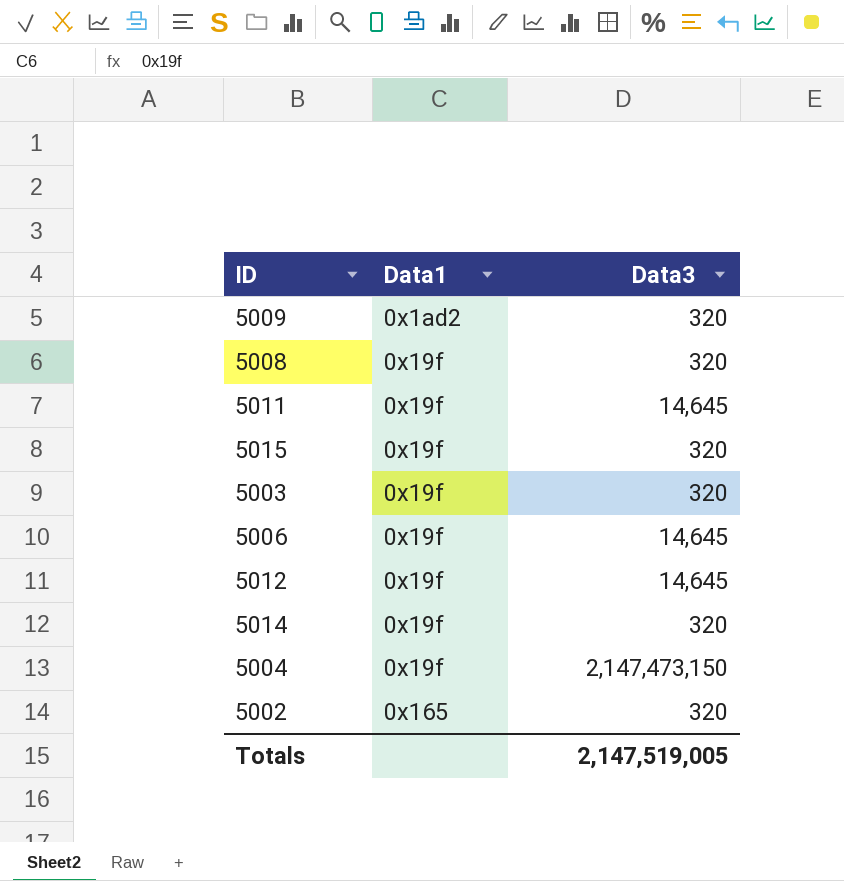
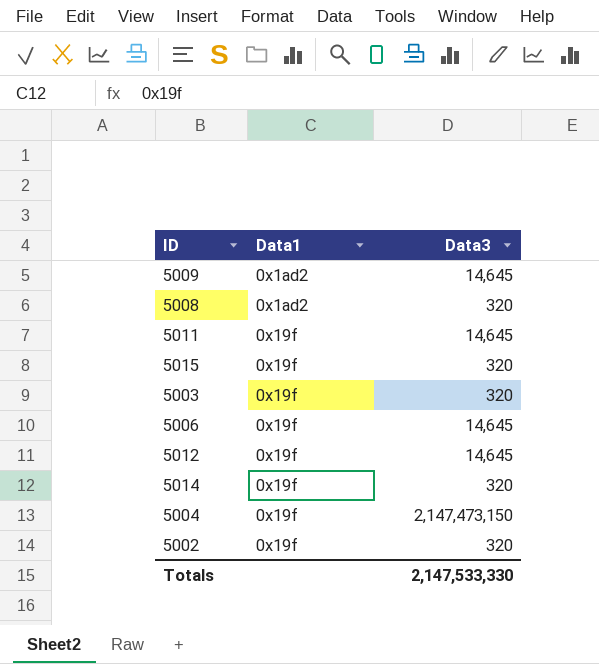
5009 | Data3: 320 -> 14,645
5008 | Data1: 0x19f -> 0x1ad2
5002 | Data1: 0x165 -> 0x19f
Totals | Data3: 2,147,519,005 -> 2,147,533,330

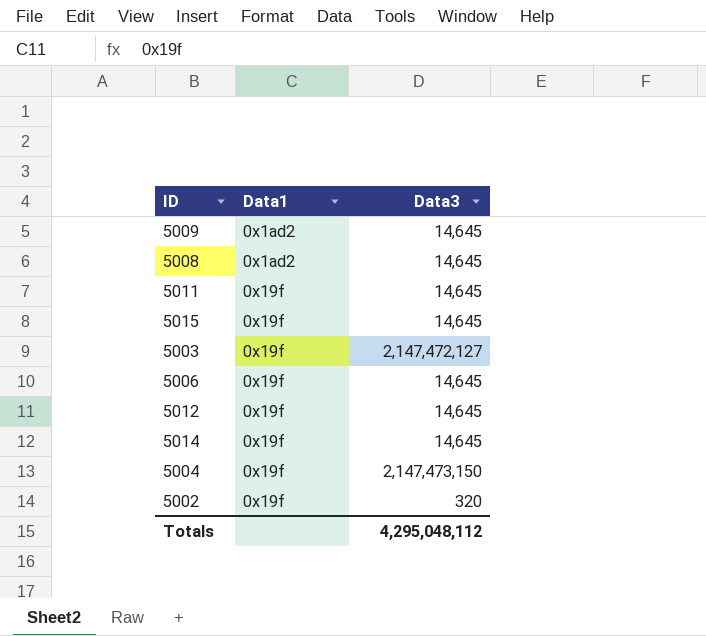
5008 | Data3: 320 -> 14,645
5015 | Data3: 320 -> 14,645
5003 | Data3: 320 -> 2,147,472,127
5014 | Data3: 320 -> 14,645
Totals | Data3: 2,147,533,330 -> 4,295,048,112

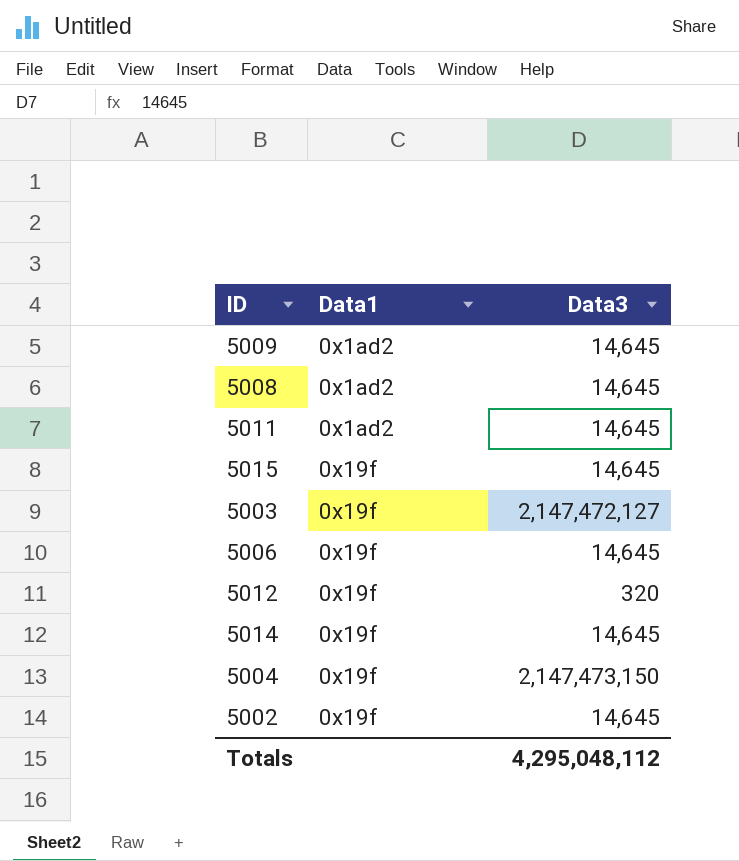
5011 | Data1: 0x19f -> 0x1ad2
5012 | Data3: 14,645 -> 320
5002 | Data3: 320 -> 14,645

